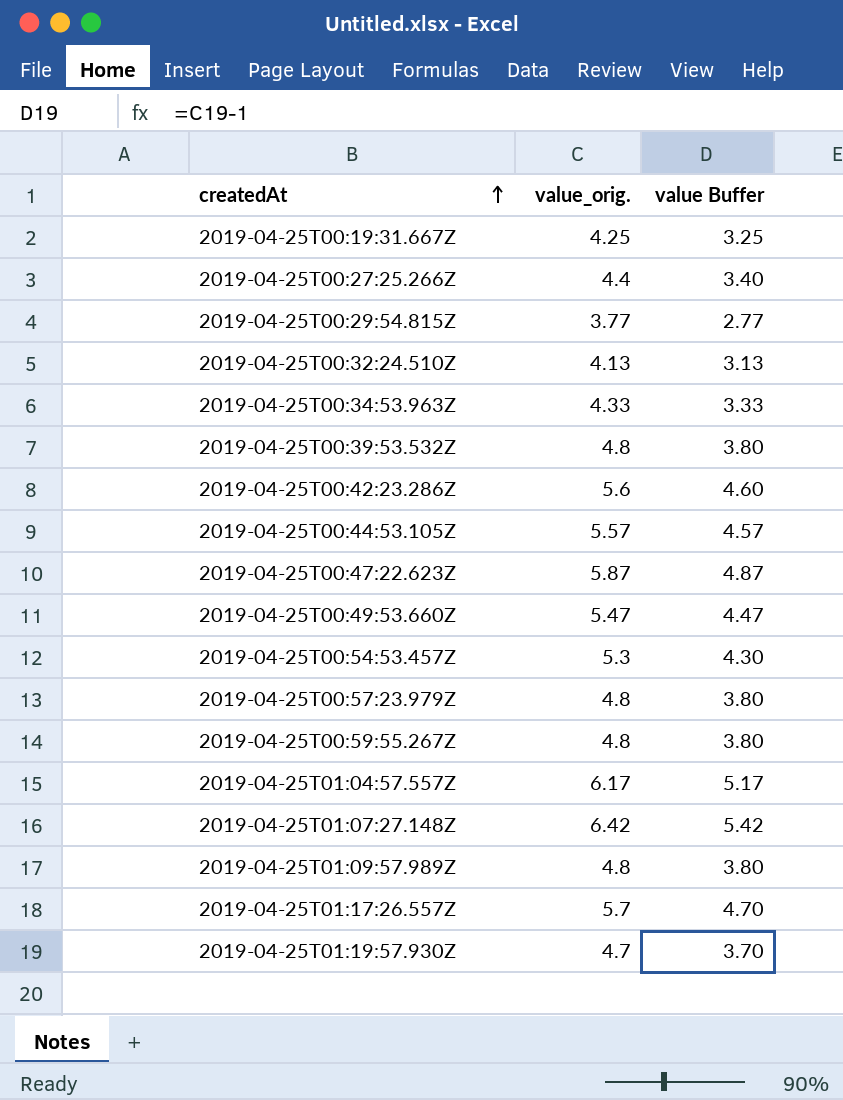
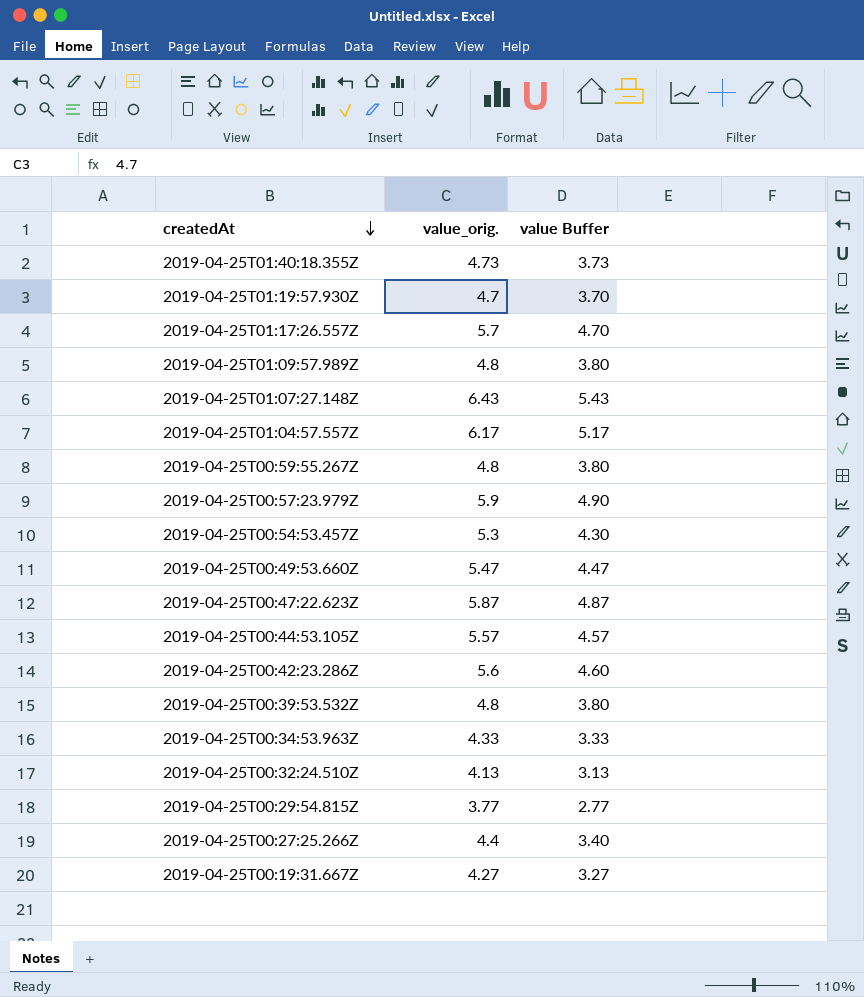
row order: createdAt ascending -> createdAt descending
row 2019-04-25T01:40:18.355Z: none -> 4.73 | 3.73
2019-04-25T01:07:27.148Z | value_orig.: 6.42 -> 6.43
2019-04-25T01:07:27.148Z | value Buffer: 5.42 -> 5.43
2019-04-25T00:57:23.979Z | value_orig.: 4.8 -> 5.9
2019-04-25T00:57:23.979Z | value Buffer: 3.80 -> 4.90
2019-04-25T00:19:31.667Z | value_orig.: 4.25 -> 4.27
2019-04-25T00:19:31.667Z | value Buffer: 3.25 -> 3.27

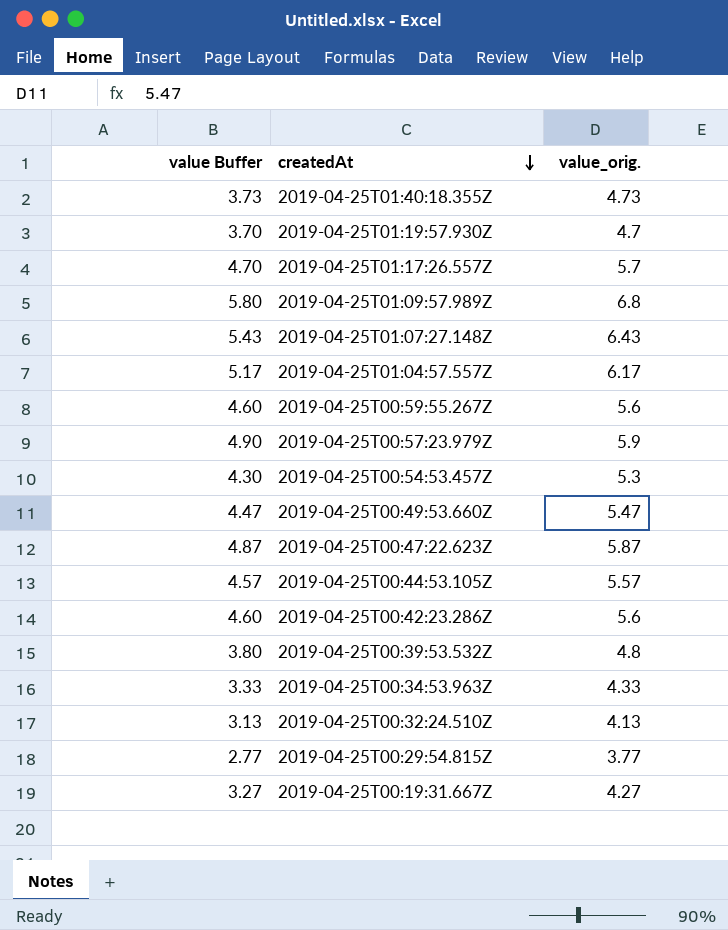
column value Buffer | position: 3 -> 1
row 2019-04-25T00:27:25.266Z: 4.4 | 3.40 -> none
2019-04-25T01:09:57.989Z | value Buffer: 3.80 -> 5.80
2019-04-25T01:09:57.989Z | value_orig.: 4.8 -> 6.8
2019-04-25T00:59:55.267Z | value Buffer: 3.80 -> 4.60
2019-04-25T00:59:55.267Z | value_orig.: 4.8 -> 5.6

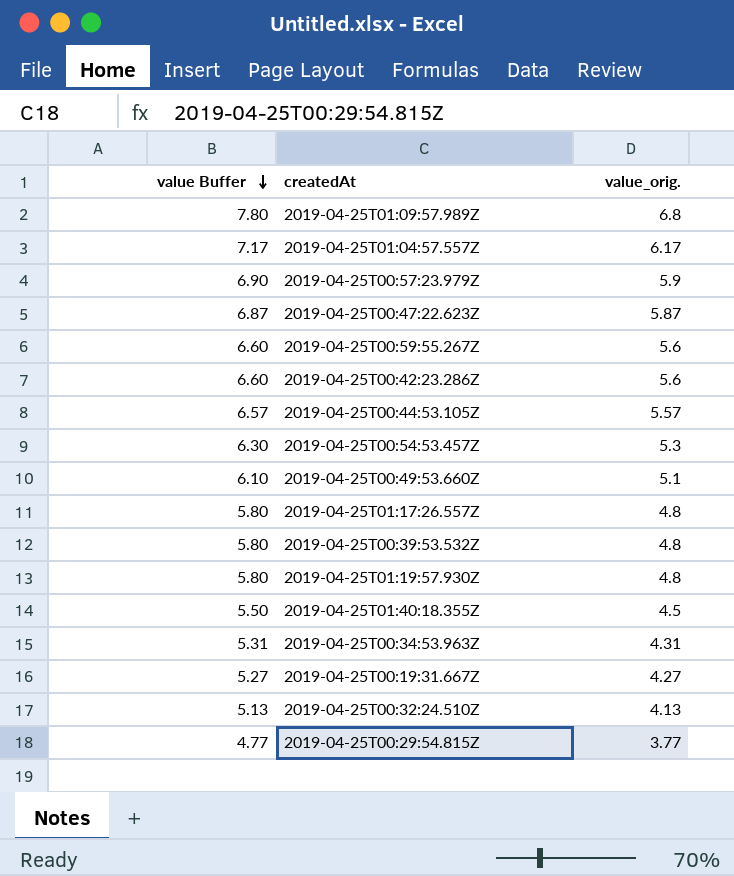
row order: createdAt descending -> value Buffer descending
column value Buffer | formula: [value_orig.] - 1 -> [value_orig.] + 1
row 2019-04-25T01:07:27.148Z: 5.43 | 6.43 -> none
2019-04-25T00:49:53.660Z | value_orig.: 5.47 -> 5.1
2019-04-25T01:17:26.557Z | value_orig.: 5.7 -> 4.8
2019-04-25T01:19:57.930Z | value_orig.: 4.7 -> 4.8
2019-04-25T01:40:18.355Z | value_orig.: 4.73 -> 4.5
2019-04-25T00:34:53.963Z | value_orig.: 4.33 -> 4.31

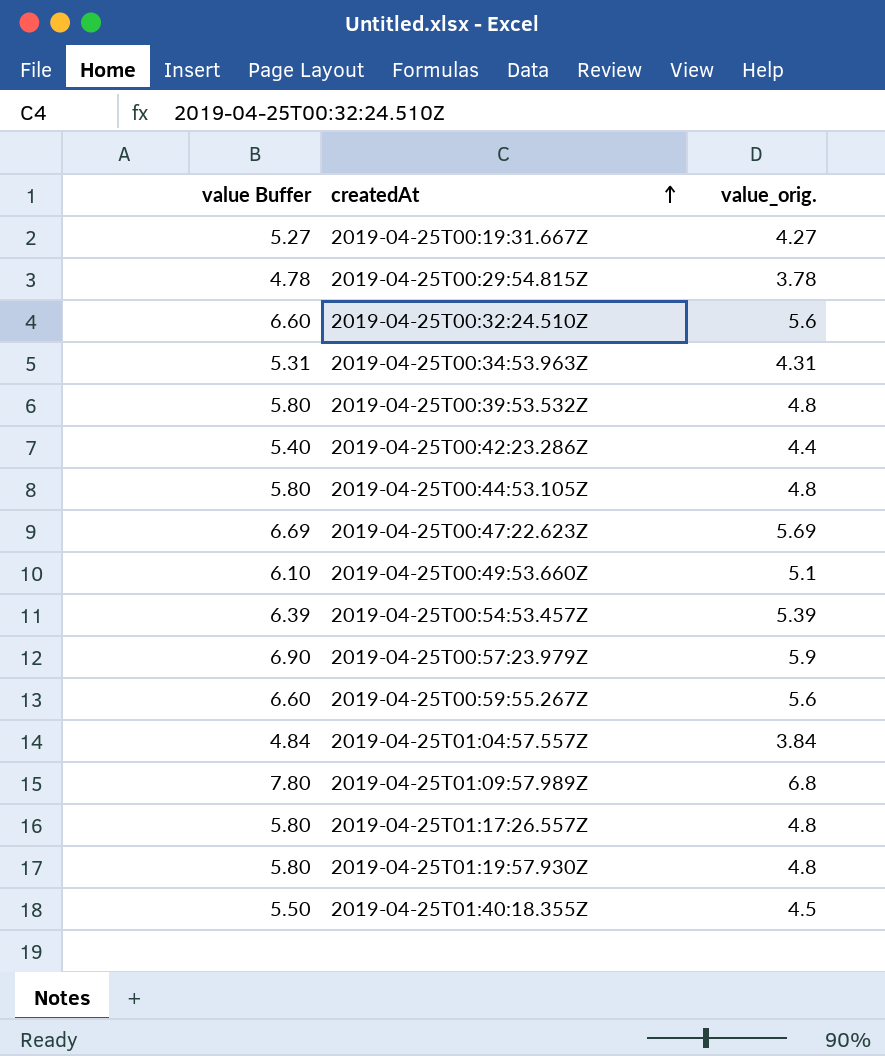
row order: value Buffer descending -> createdAt ascending
2019-04-25T00:29:54.815Z | value Buffer: 4.77 -> 4.78
2019-04-25T00:29:54.815Z | value_orig.: 3.77 -> 3.78
2019-04-25T00:32:24.510Z | value Buffer: 5.13 -> 6.60
2019-04-25T00:32:24.510Z | value_orig.: 4.13 -> 5.6
2019-04-25T00:42:23.286Z | value Buffer: 6.60 -> 5.40
2019-04-25T00:42:23.286Z | value_orig.: 5.6 -> 4.4
2019-04-25T00:44:53.105Z | value Buffer: 6.57 -> 5.80
2019-04-25T00:44:53.105Z | value_orig.: 5.57 -> 4.8
2019-04-25T00:47:22.623Z | value Buffer: 6.87 -> 6.69
2019-04-25T00:47:22.623Z | value_orig.: 5.87 -> 5.69
2019-04-25T00:54:53.457Z | value Buffer: 6.30 -> 6.39
2019-04-25T00:54:53.457Z | value_orig.: 5.3 -> 5.39
2019-04-25T01:04:57.557Z | value Buffer: 7.17 -> 4.84
2019-04-25T01:04:57.557Z | value_orig.: 6.17 -> 3.84

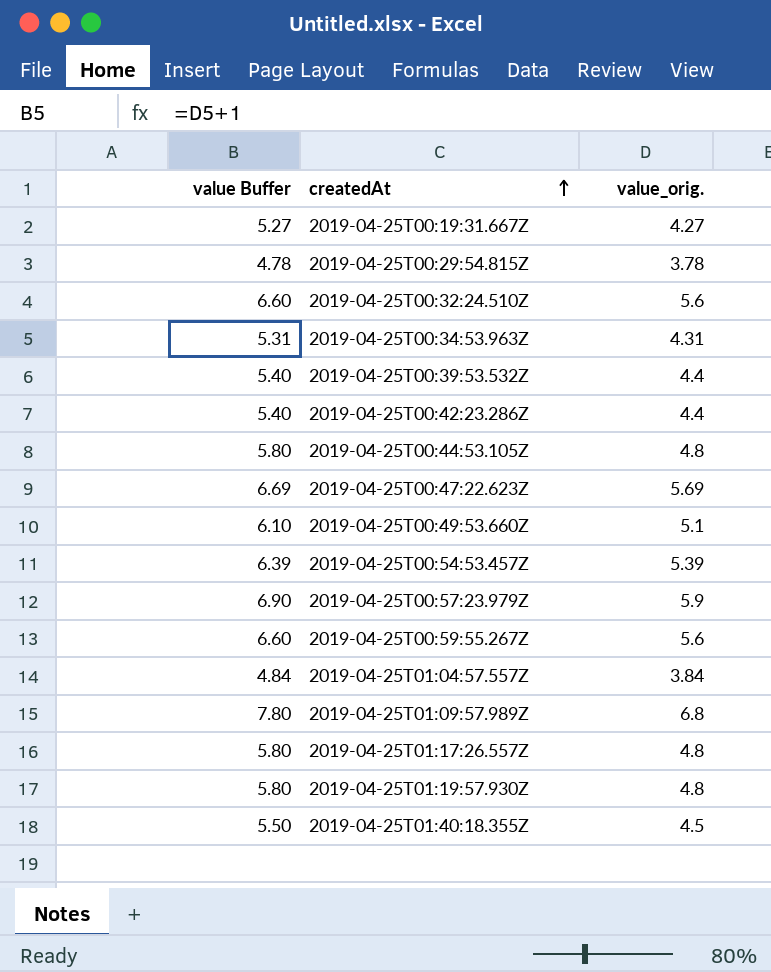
2019-04-25T00:39:53.532Z | value Buffer: 5.80 -> 5.40
2019-04-25T00:39:53.532Z | value_orig.: 4.8 -> 4.4

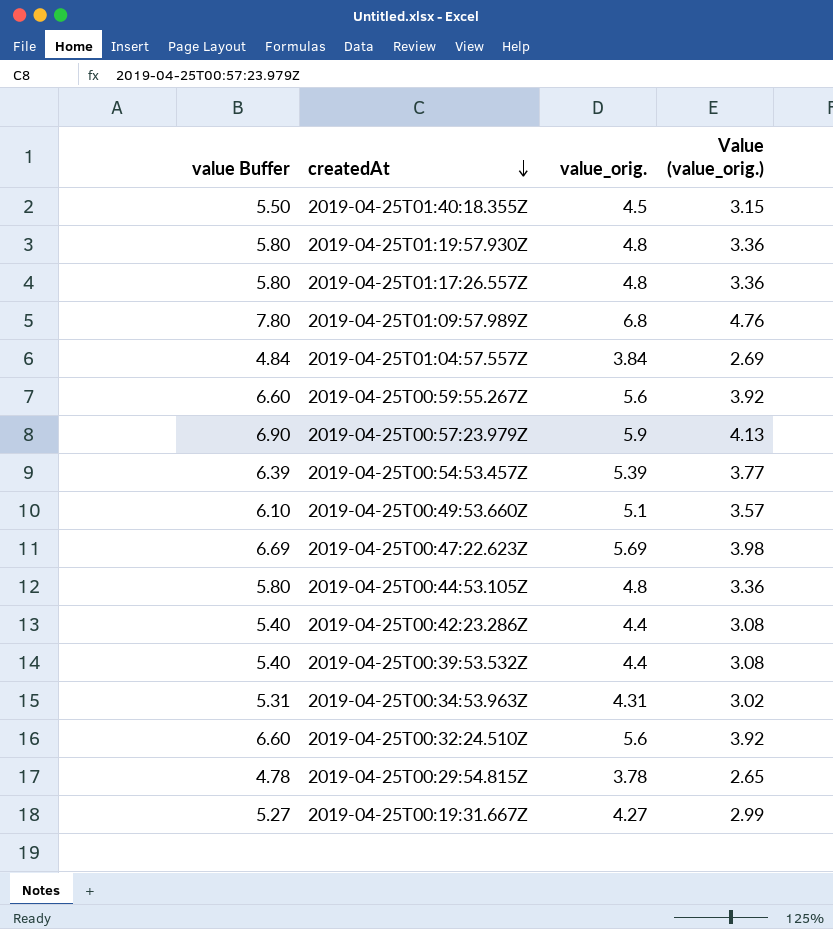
row order: createdAt ascending -> createdAt descending
column Value (value_orig.) | formula: none -> [value_orig.] * 0.7

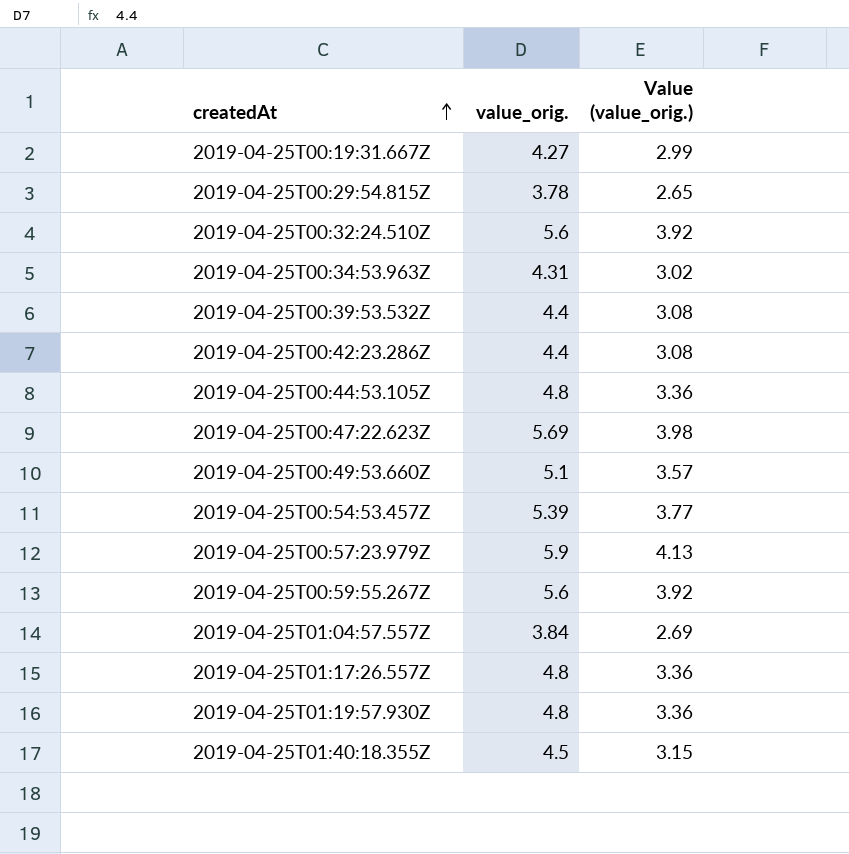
row order: createdAt descending -> createdAt ascending
column value Buffer | formula: [value_orig.] + 1 -> none
row 2019-04-25T01:09:57.989Z: 7.80 | 6.8 | 4.76 -> none

